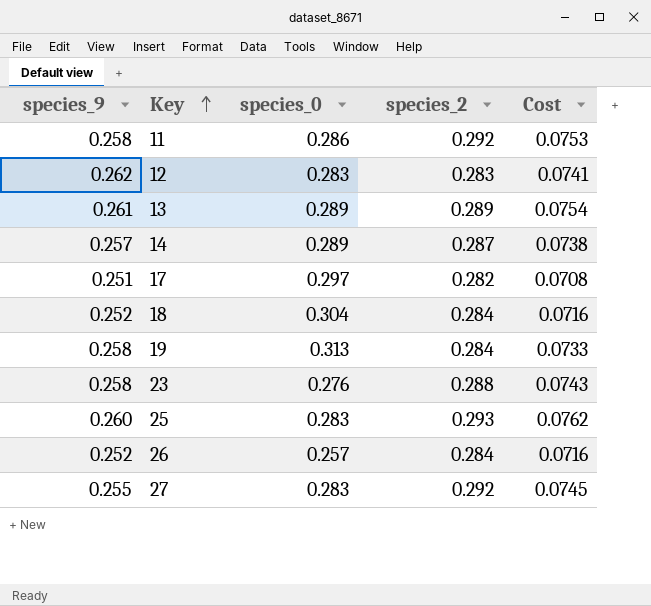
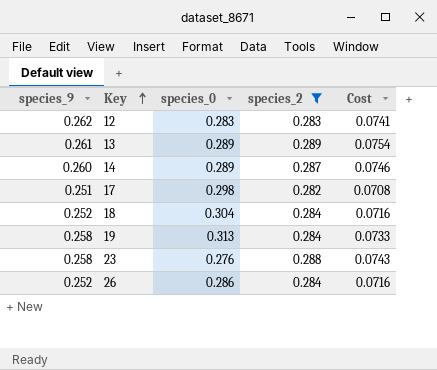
filter: none -> species_2 <= 0.289
14 | species_9: 0.257 -> 0.260
14 | Cost: 0.0738 -> 0.0746
17 | species_0: 0.297 -> 0.298
26 | species_0: 0.257 -> 0.286

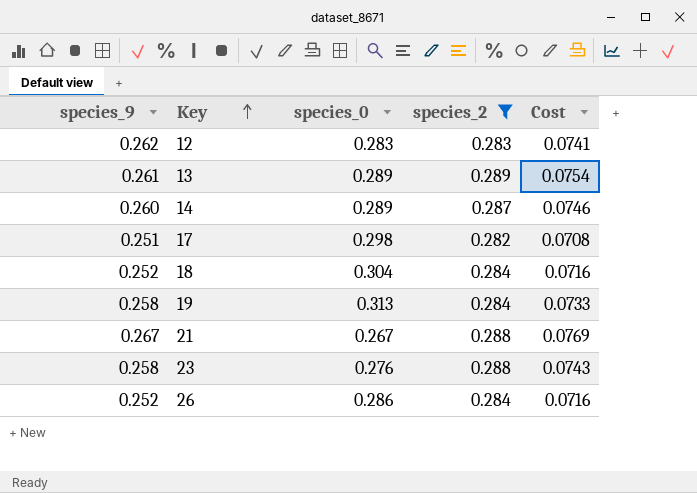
row 21: none -> 0.267 | 0.267 | 0.288 | 0.0769

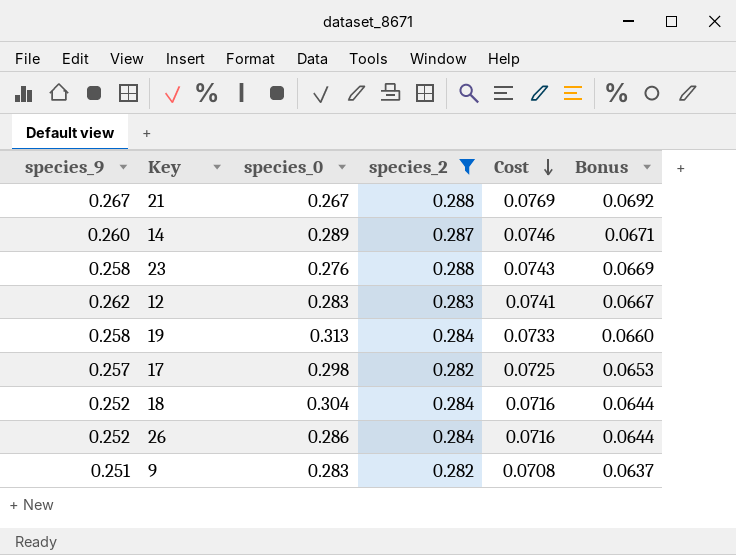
row order: Key ascending -> Cost descending
column Bonus | formula: none -> [Cost] * 0.9
row 13: 0.261 | 0.289 | 0.289 | 0.0754 -> none
17 | species_9: 0.251 -> 0.257
17 | Cost: 0.0708 -> 0.0725
row 9: none -> 0.251 | 0.283 | 0.282 | 0.0708 | 0.0637

